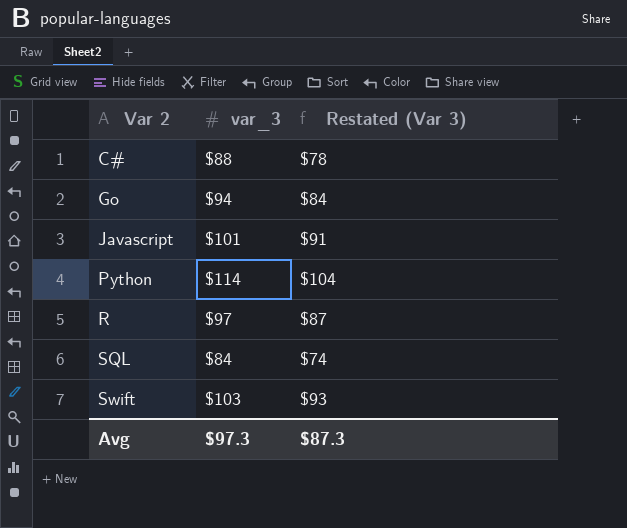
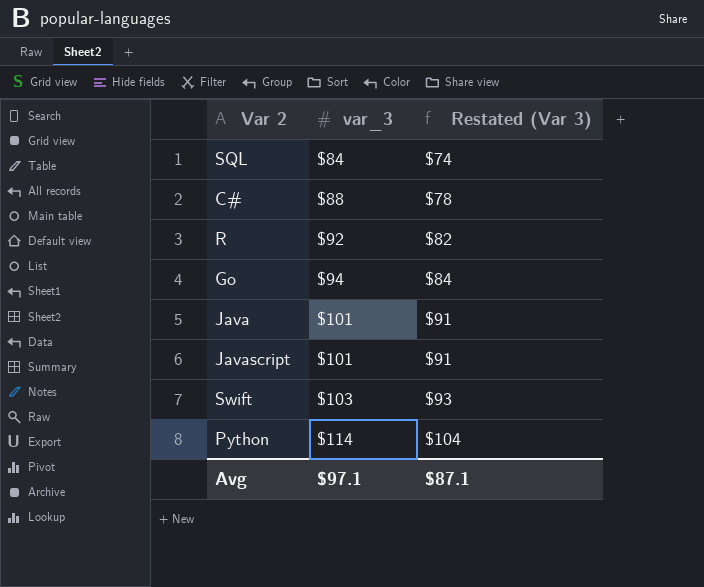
row order: Var 2 ascending -> var_3 ascending
R | var_3: $97 -> $92
R | Restated (Var 3): $87 -> $82
row Java: none -> $101 | $91
Avg | var_3: $97.3 -> $97.1
Avg | Restated (Var 3): $87.3 -> $87.1

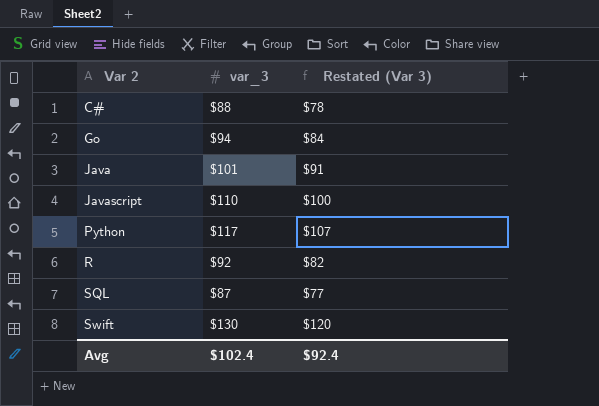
row order: var_3 ascending -> Var 2 ascending
Javascript | var_3: $101 -> $110
Javascript | Restated (Var 3): $91 -> $100
Python | var_3: $114 -> $117
Python | Restated (Var 3): $104 -> $107
SQL | var_3: $84 -> $87
SQL | Restated (Var 3): $74 -> $77
Swift | var_3: $103 -> $130
Swift | Restated (Var 3): $93 -> $120
Avg | var_3: $97.1 -> $102.4
Avg | Restated (Var 3): $87.1 -> $92.4

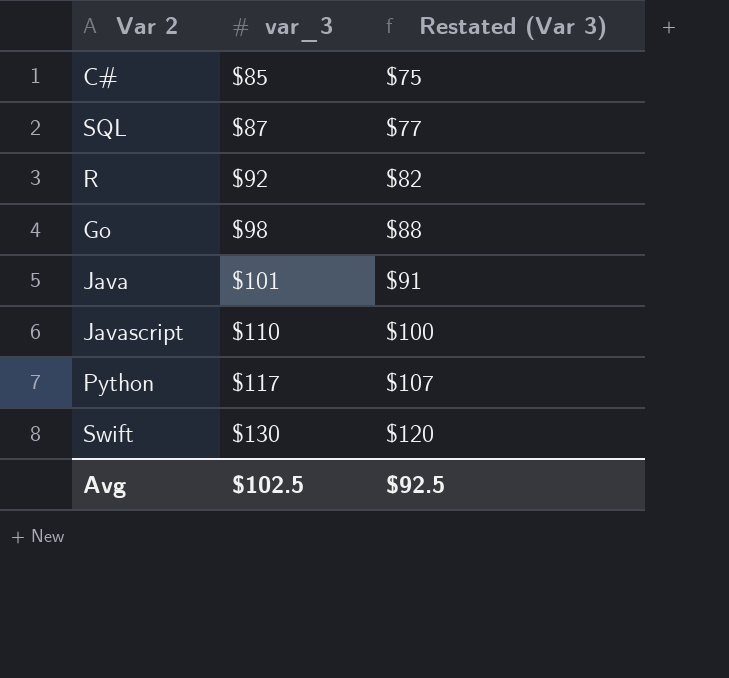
row order: Var 2 ascending -> var_3 ascending
C# | var_3: $88 -> $85
C# | Restated (Var 3): $78 -> $75
Go | var_3: $94 -> $98
Go | Restated (Var 3): $84 -> $88
Avg | var_3: $102.4 -> $102.5
Avg | Restated (Var 3): $92.4 -> $92.5

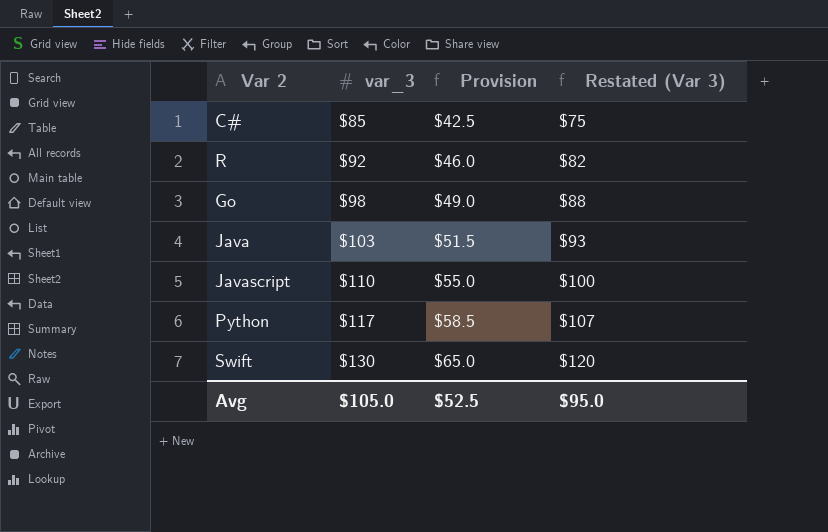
column Provision | formula: none -> [var_3] * 0.5
row SQL: $87 | $77 -> none
Java | var_3: $101 -> $103
Java | Restated (Var 3): $91 -> $93
Avg | var_3: $102.5 -> $105.0
Avg | Restated (Var 3): $92.5 -> $95.0

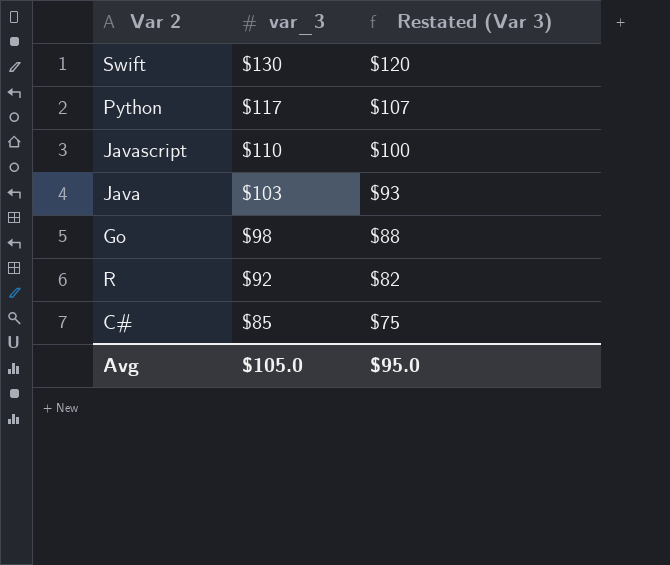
row order: var_3 ascending -> var_3 descending
column Provision | formula: [var_3] * 0.5 -> none

